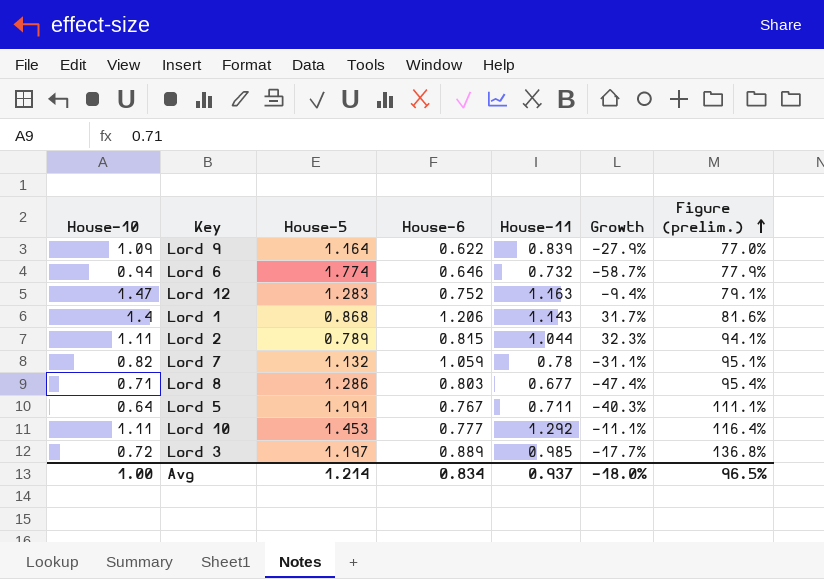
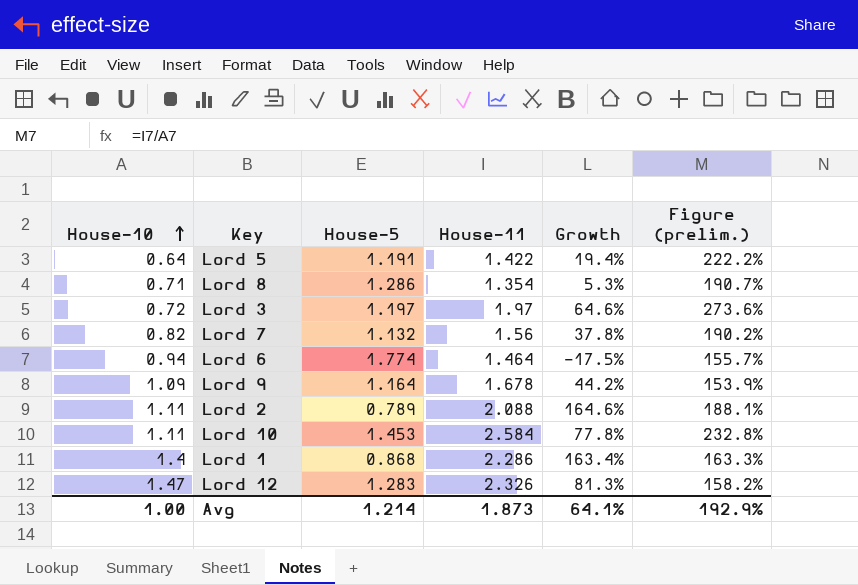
row order: Figure (prelim.) ascending -> House-10 ascending
column House-6 | position: 4 -> none
Lord 5 | House-11: 0.711 -> 1.422
Lord 5 | Growth: -40.3% -> 19.4%
Lord 5 | Figure (prelim.): 111.1% -> 222.2%
Lord 8 | House-11: 0.677 -> 1.354
Lord 8 | Growth: -47.4% -> 5.3%
Lord 8 | Figure (prelim.): 95.4% -> 190.7%
Lord 3 | House-11: 0.985 -> 1.97
Lord 3 | Growth: -17.7% -> 64.6%
Lord 3 | Figure (prelim.): 136.8% -> 273.6%
Lord 7 | House-11: 0.78 -> 1.56
Lord 7 | Growth: -31.1% -> 37.8%
Lord 7 | Figure (prelim.): 95.1% -> 190.2%
Lord 6 | House-11: 0.732 -> 1.464
Lord 6 | Growth: -58.7% -> -17.5%
Lord 6 | Figure (prelim.): 77.9% -> 155.7%
Lord 9 | House-11: 0.839 -> 1.678
Lord 9 | Growth: -27.9% -> 44.2%
Lord 9 | Figure (prelim.): 77.0% -> 153.9%
Lord 2 | House-11: 1.044 -> 2.088
Lord 2 | Growth: 32.3% -> 164.6%
Lord 2 | Figure (prelim.): 94.1% -> 188.1%
Lord 10 | House-11: 1.292 -> 2.584
Lord 10 | Growth: -11.1% -> 77.8%
Lord 10 | Figure (prelim.): 116.4% -> 232.8%
Lord 1 | House-11: 1.143 -> 2.286
Lord 1 | Growth: 31.7% -> 163.4%
Lord 1 | Figure (prelim.): 81.6% -> 163.3%
Lord 12 | House-11: 1.163 -> 2.326
Lord 12 | Growth: -9.4% -> 81.3%
Lord 12 | Figure (prelim.): 79.1% -> 158.2%
Avg | House-11: 0.937 -> 1.873
Avg | Growth: -18.0% -> 64.1%
Avg | Figure (prelim.): 96.5% -> 192.9%

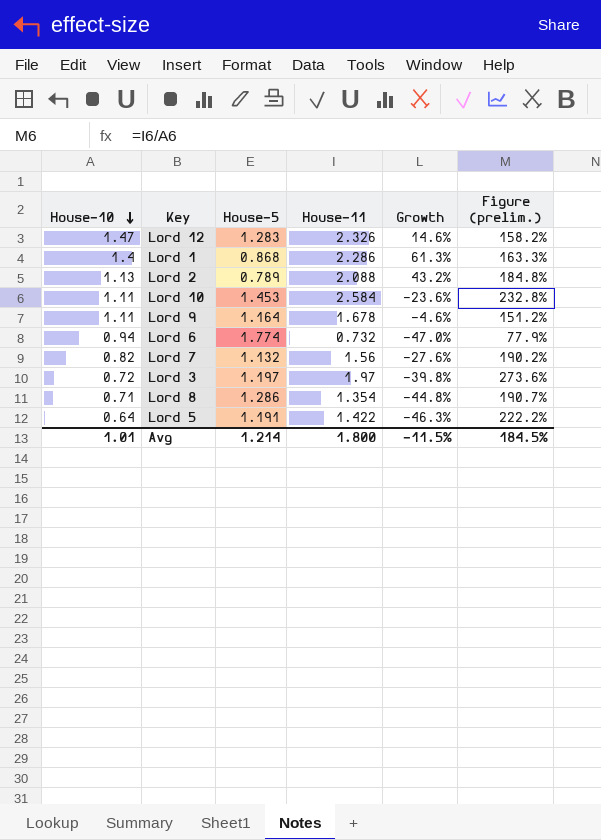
row order: House-10 ascending -> House-10 descending
column Growth | formula: ([House-11] - [House-5]) / [House-5] -> ([House-10] - [House-5]) / [House-5]
Lord 2 | House-10: 1.11 -> 1.13
Lord 2 | Figure (prelim.): 188.1% -> 184.8%
Lord 9 | House-10: 1.09 -> 1.11
Lord 9 | Figure (prelim.): 153.9% -> 151.2%
Lord 6 | House-11: 1.464 -> 0.732
Lord 6 | Figure (prelim.): 155.7% -> 77.9%
Avg | House-10: 1.00 -> 1.01
Avg | House-11: 1.873 -> 1.800
Avg | Growth: 64.1% -> -11.5%
Avg | Figure (prelim.): 192.9% -> 184.5%

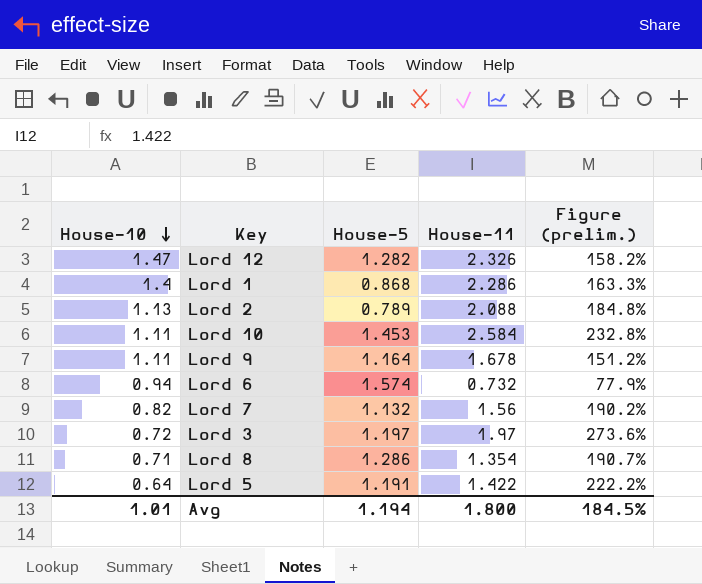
column Growth | formula: ([House-10] - [House-5]) / [House-5] -> none
Lord 12 | House-5: 1.283 -> 1.282
Lord 6 | House-5: 1.774 -> 1.574
Avg | House-5: 1.214 -> 1.194

